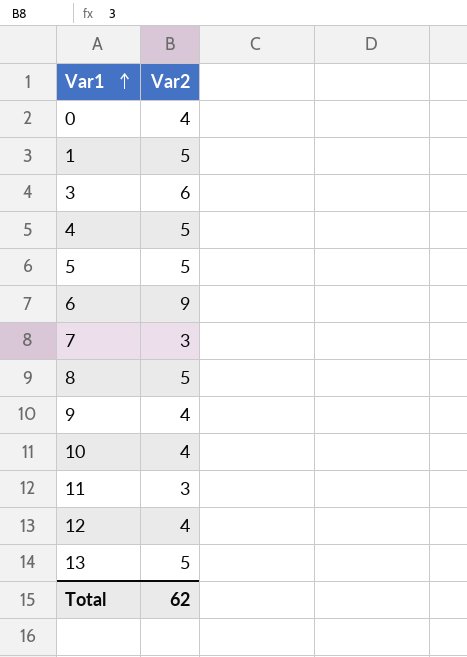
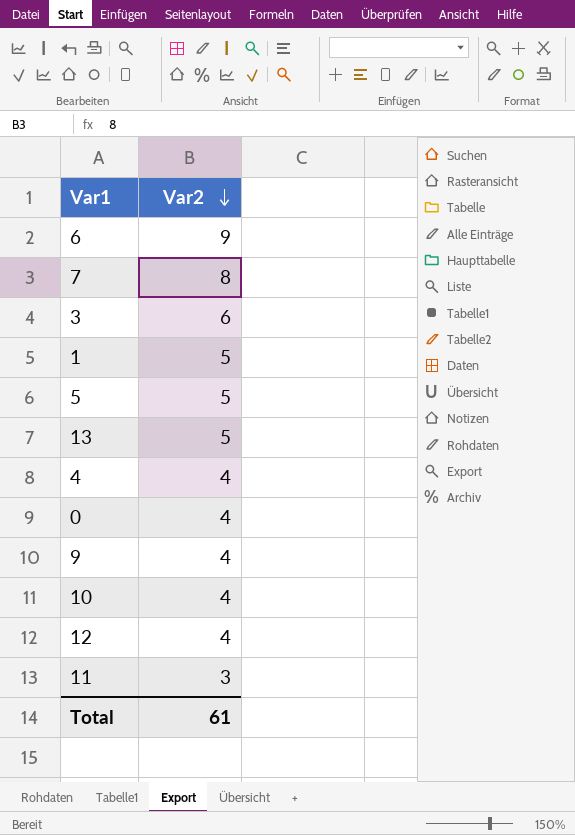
row order: Var1 ascending -> Var2 descending
row 8: 5 -> none
7 | Var2: 3 -> 8
4 | Var2: 5 -> 4
Total | Var2: 62 -> 61

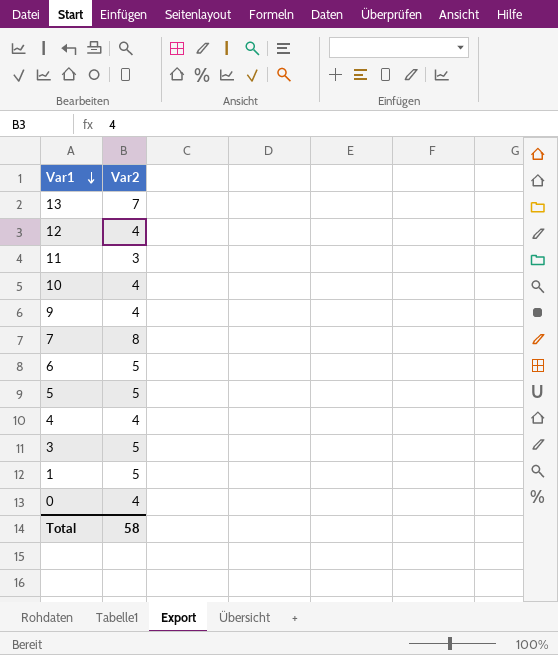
row order: Var2 descending -> Var1 descending
13 | Var2: 5 -> 7
6 | Var2: 9 -> 5
3 | Var2: 6 -> 5
Total | Var2: 61 -> 58

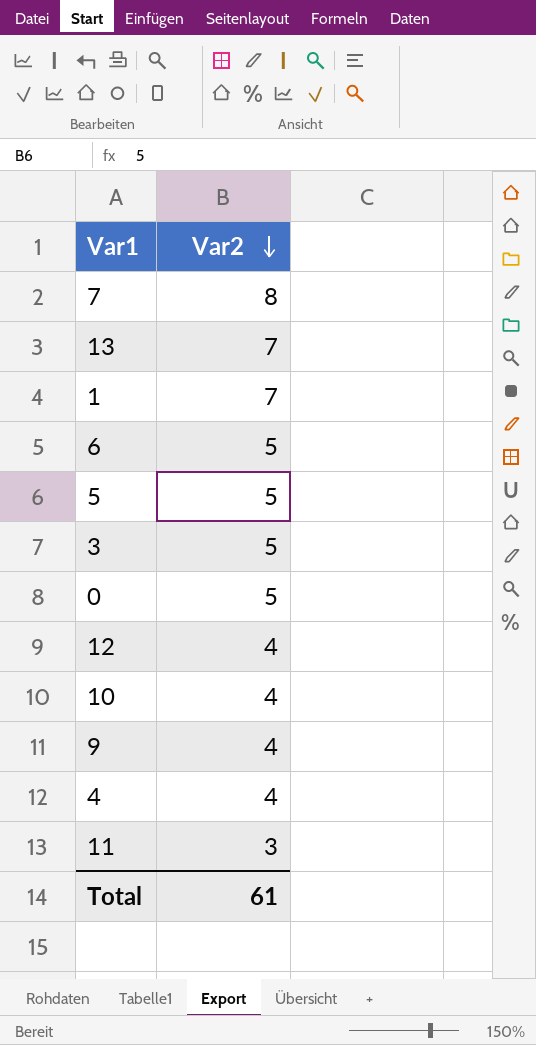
row order: Var1 descending -> Var2 descending
1 | Var2: 5 -> 7
0 | Var2: 4 -> 5
Total | Var2: 58 -> 61

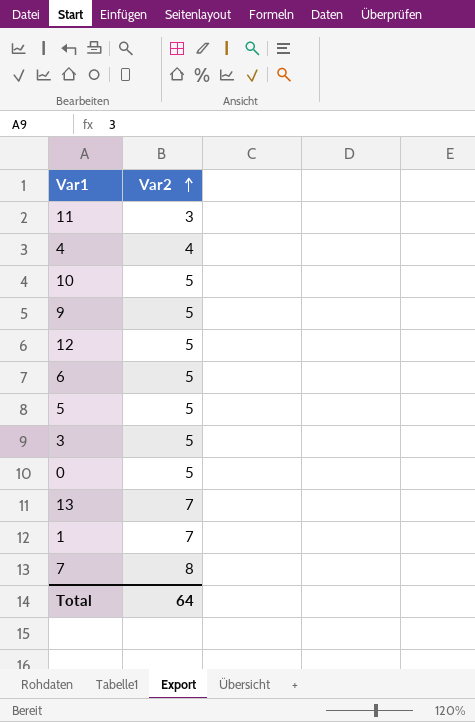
row order: Var2 descending -> Var2 ascending
10 | Var2: 4 -> 5
9 | Var2: 4 -> 5
12 | Var2: 4 -> 5
Total | Var2: 61 -> 64

